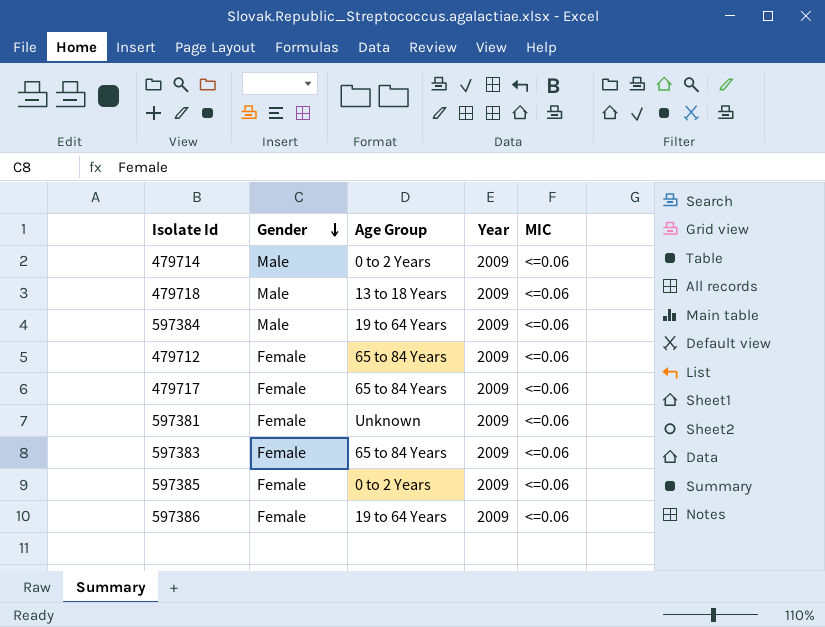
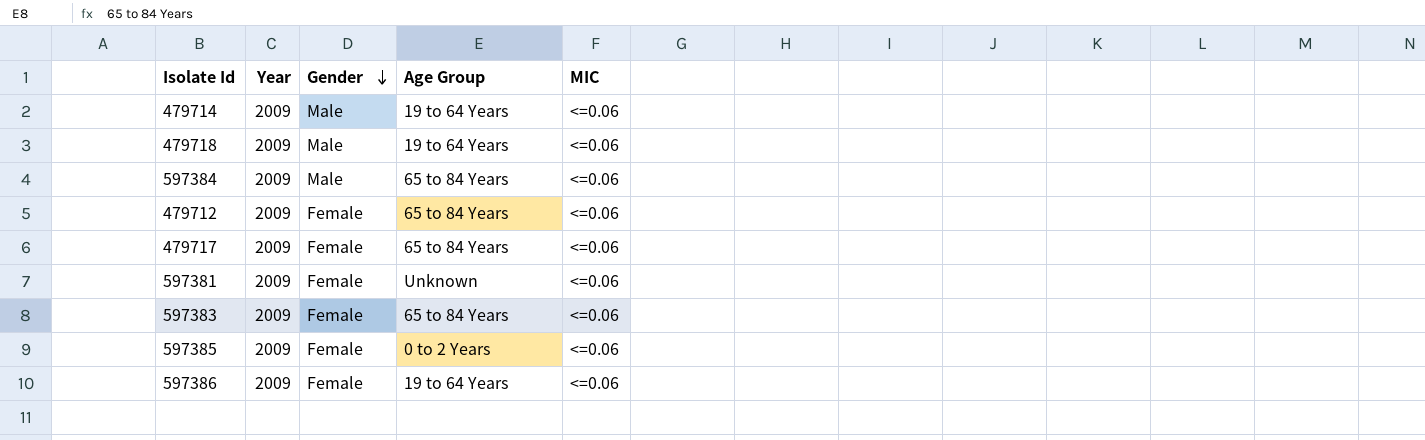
column Year | position: 4 -> 2
479714 | Age Group: 0 to 2 Years -> 19 to 64 Years
479718 | Age Group: 13 to 18 Years -> 19 to 64 Years
597384 | Age Group: 19 to 64 Years -> 65 to 84 Years

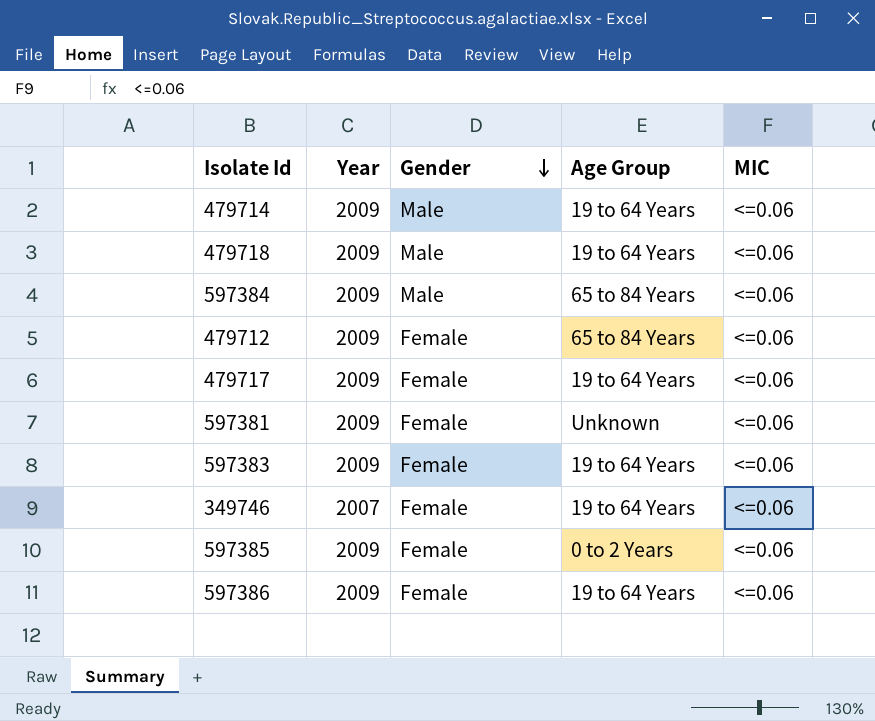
479717 | Age Group: 65 to 84 Years -> 19 to 64 Years
597383 | Age Group: 65 to 84 Years -> 19 to 64 Years
row 349746: none -> 2007 | Female | 19 to 64 Years | <=0.06

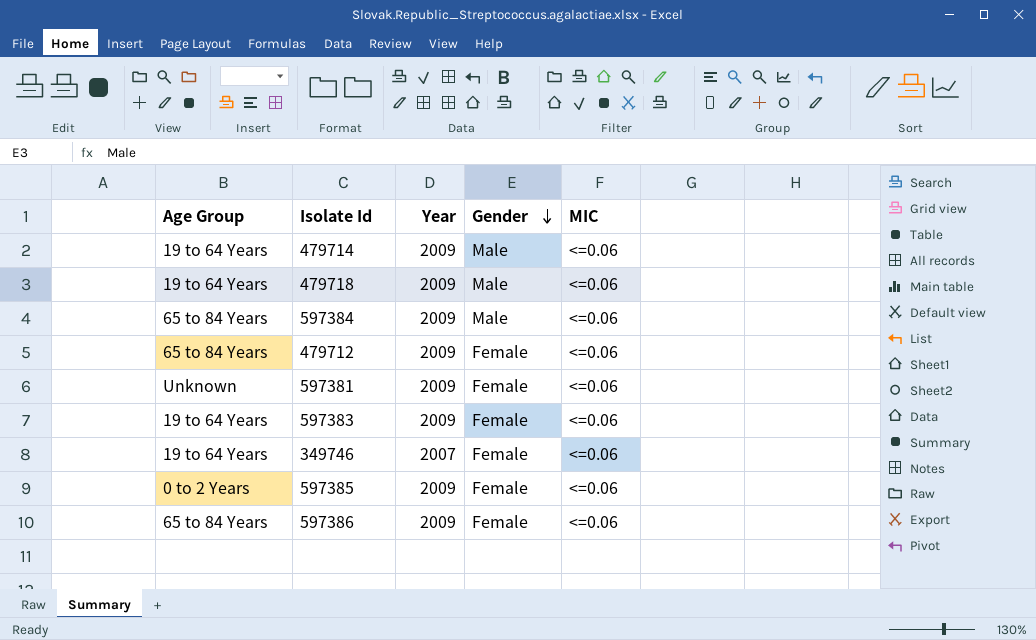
column Age Group | position: 4 -> 1
row 479717: 2009 | Female | 19 to 64 Years | <=0.06 -> none
597386 | Age Group: 19 to 64 Years -> 65 to 84 Years

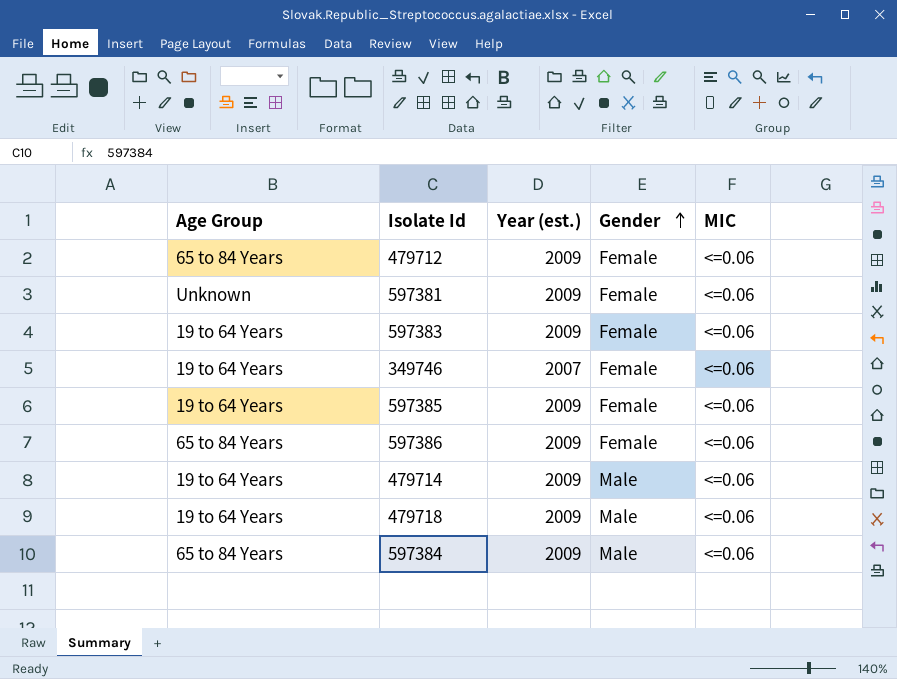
row order: Gender descending -> Gender ascending
column name: Year -> Year (est.)
597385 | Age Group: 0 to 2 Years -> 19 to 64 Years

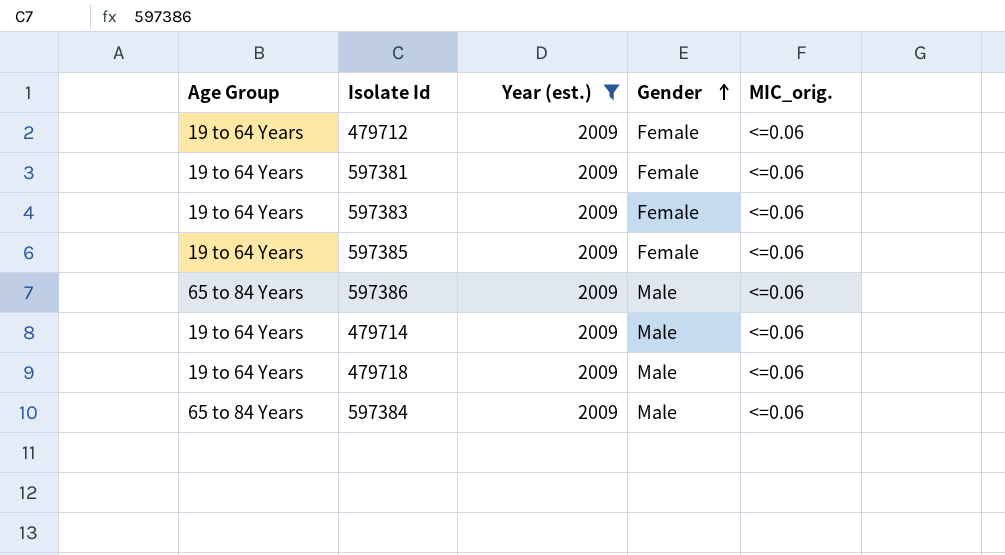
filter: none -> Year (est.) = 2009
column name: MIC -> MIC_orig.
479712 | Age Group: 65 to 84 Years -> 19 to 64 Years
597381 | Age Group: Unknown -> 19 to 64 Years
597386 | Gender: Female -> Male

